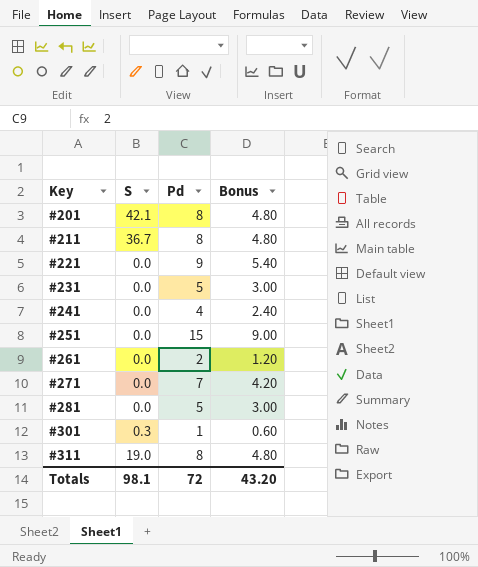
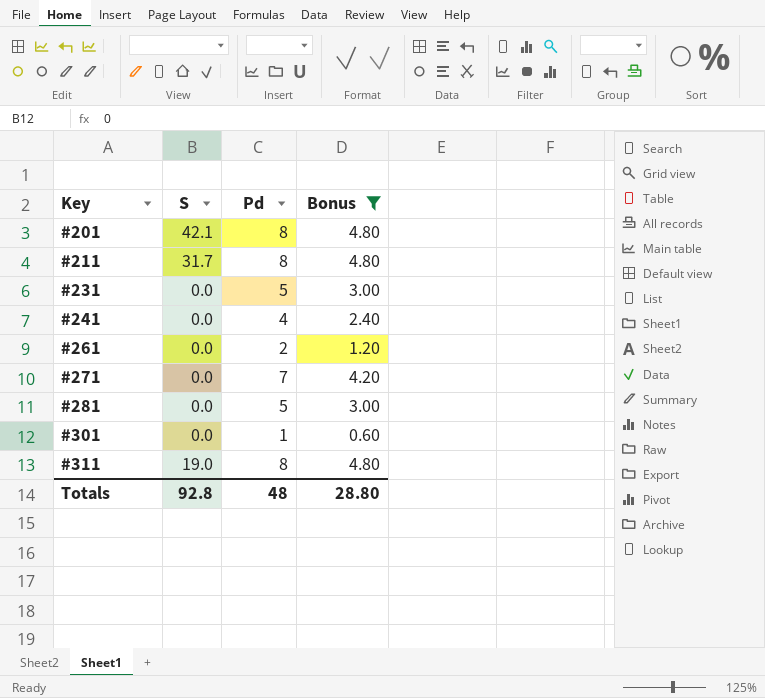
filter: none -> Bonus <= 4.80
#211 | S: 36.7 -> 31.7
#301 | S: 0.3 -> 0.0
Totals | S: 98.1 -> 92.8
Totals | Pd: 72 -> 48
Totals | Bonus: 43.20 -> 28.80

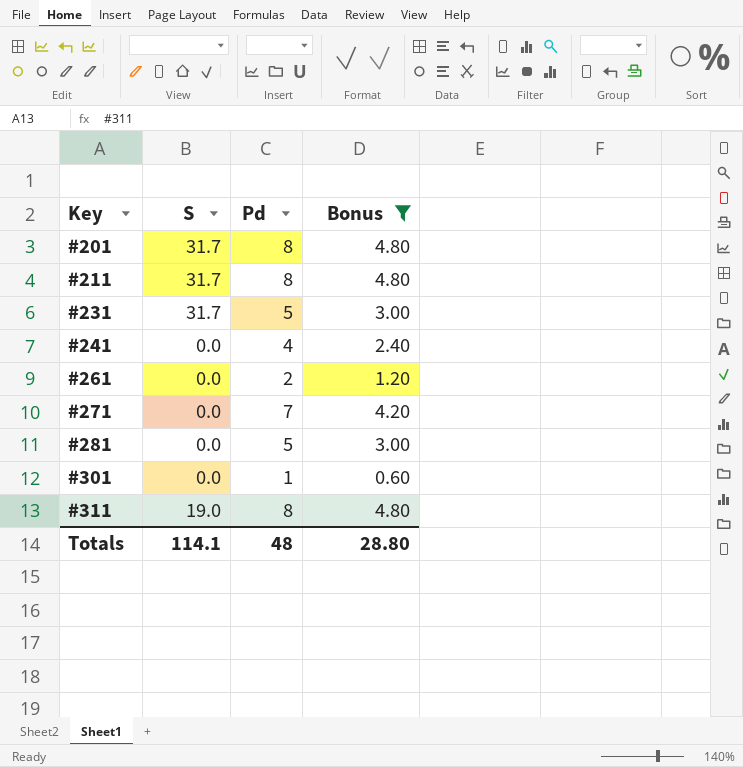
#201 | S: 42.1 -> 31.7
#231 | S: 0.0 -> 31.7
Totals | S: 92.8 -> 114.1

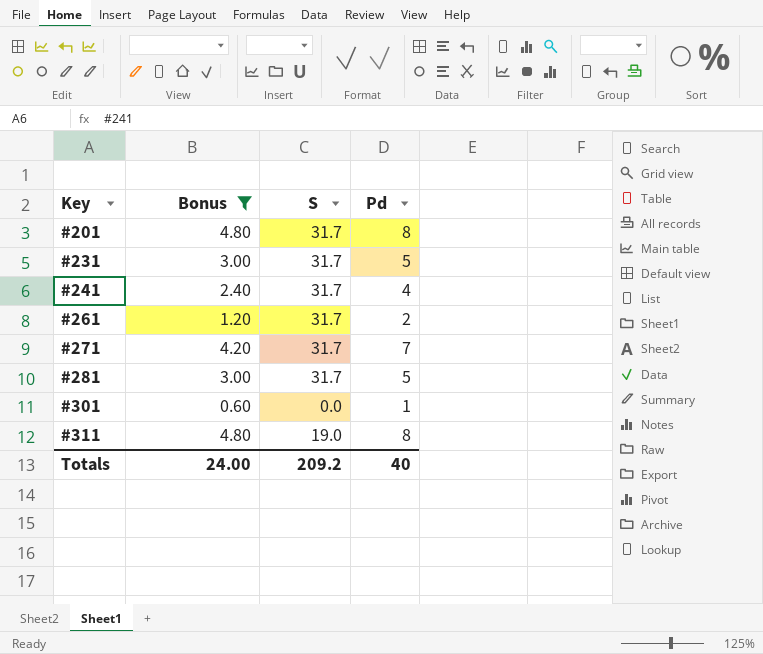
column Bonus | position: 4 -> 2
row #211: 31.7 | 8 | 4.80 -> none
#241 | S: 0.0 -> 31.7
#261 | S: 0.0 -> 31.7
#271 | S: 0.0 -> 31.7
#281 | S: 0.0 -> 31.7
Totals | Bonus: 28.80 -> 24.00
Totals | S: 114.1 -> 209.2
Totals | Pd: 48 -> 40

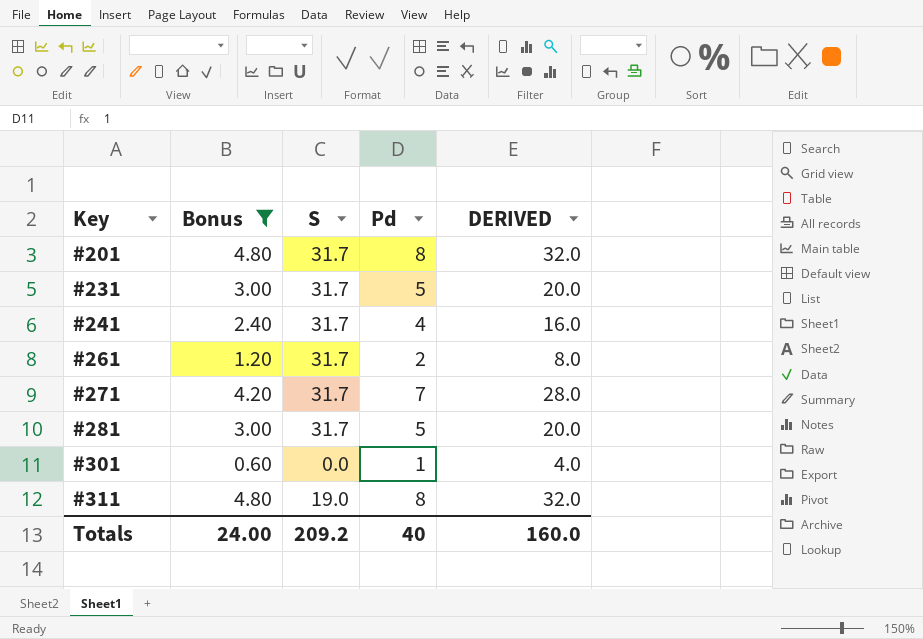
column DERIVED | formula: none -> [Pd] * 4

